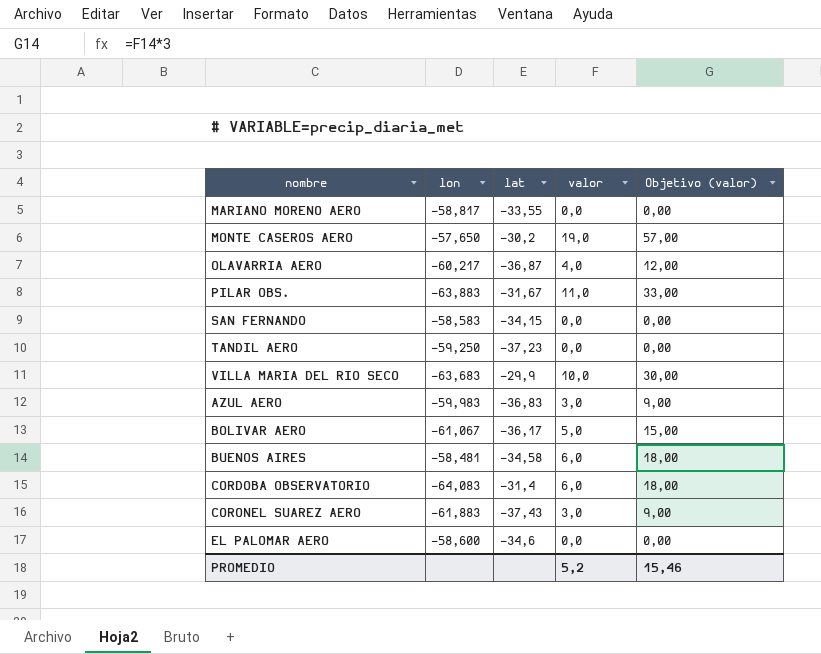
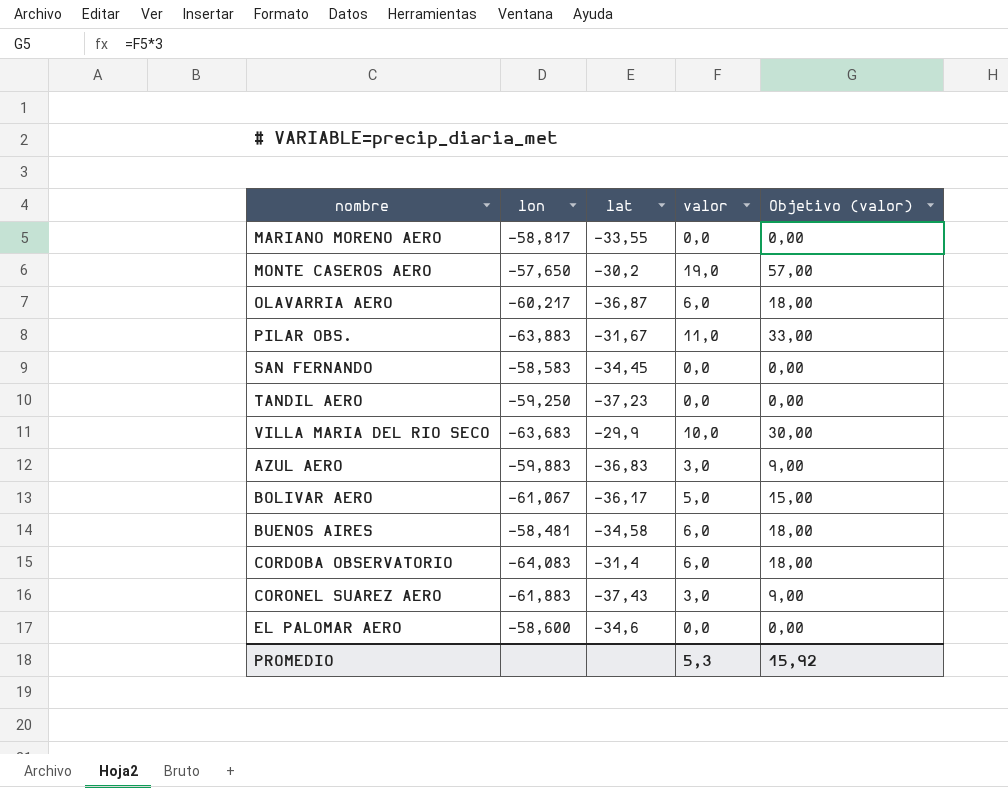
OLAVARRIA AERO | valor: 4,0 -> 6,0
OLAVARRIA AERO | Objetivo (valor): 12,00 -> 18,00
SAN FERNANDO | lat: -34,15 -> -34,45
AZUL AERO | lon: -59,983 -> -59,883
PROMEDIO | valor: 5,2 -> 5,3
PROMEDIO | Objetivo (valor): 15,46 -> 15,92

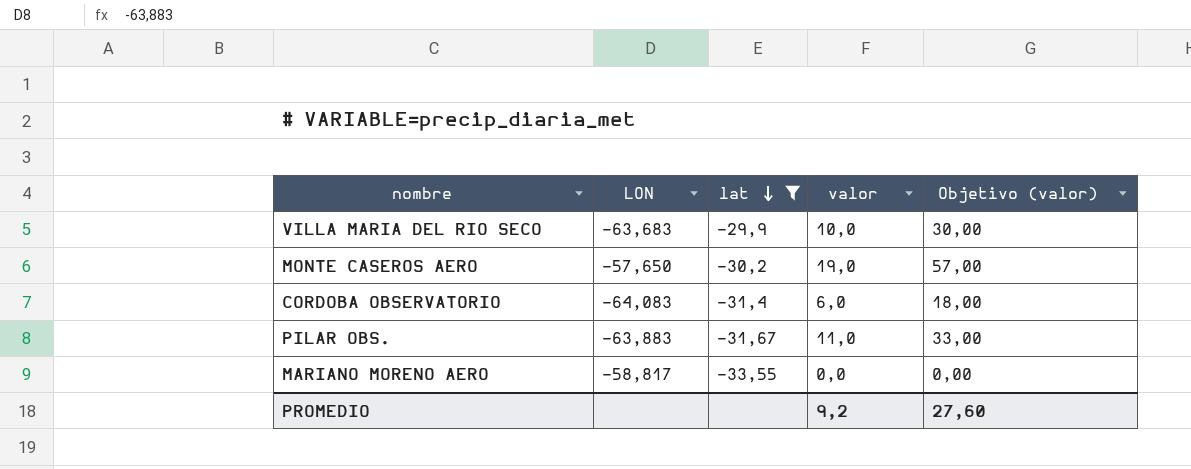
filter: none -> lat >= -33,55
row order: none -> lat descending
column name: lon -> LON
PROMEDIO | valor: 5,3 -> 9,2
PROMEDIO | Objetivo (valor): 15,92 -> 27,60

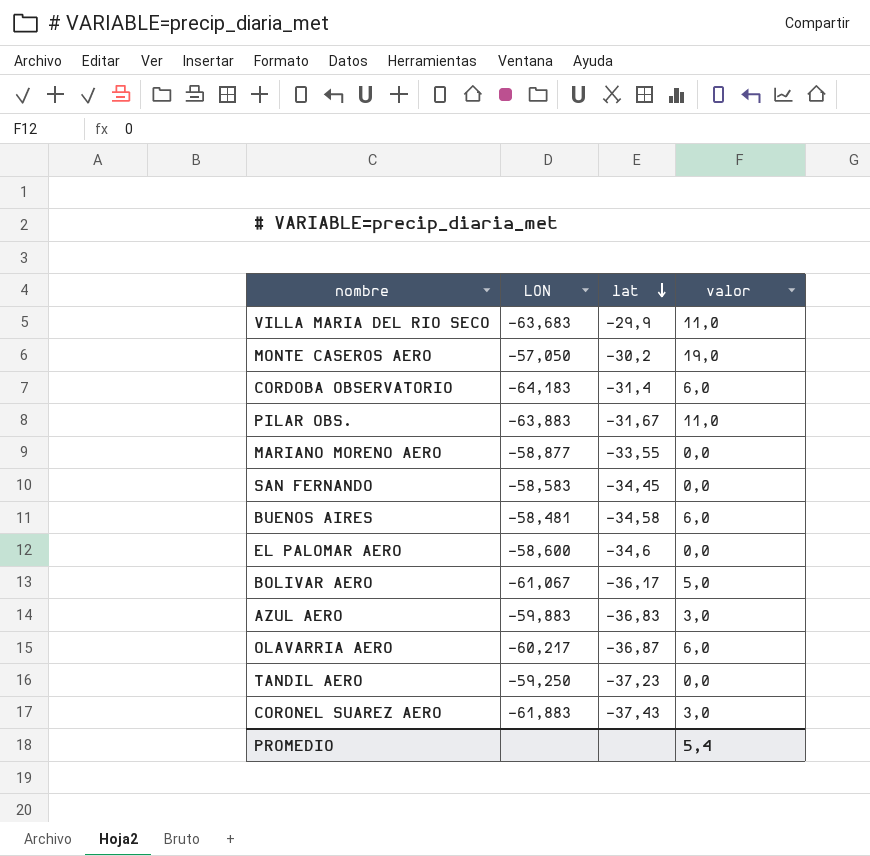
filter: lat >= -33,55 -> none
column Objetivo (valor) | formula: [valor] * 3 -> none
VILLA MARIA DEL RIO SECO | valor: 10,0 -> 11,0
MONTE CASEROS AERO | LON: -57,650 -> -57,050
CORDOBA OBSERVATORIO | LON: -64,083 -> -64,183
MARIANO MORENO AERO | LON: -58,817 -> -58,877
PROMEDIO | valor: 9,2 -> 5,4

